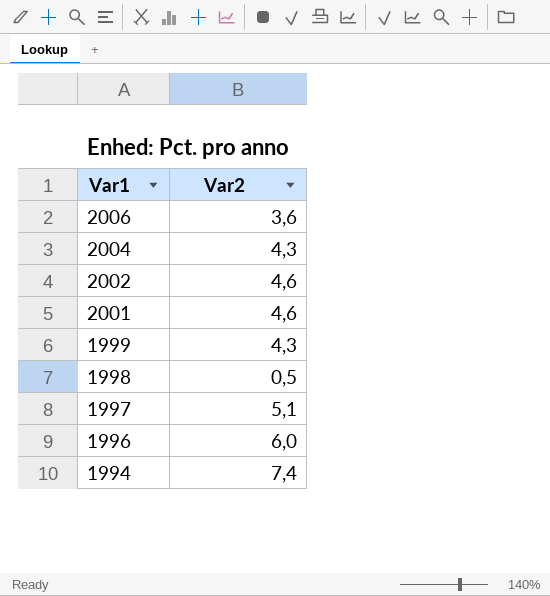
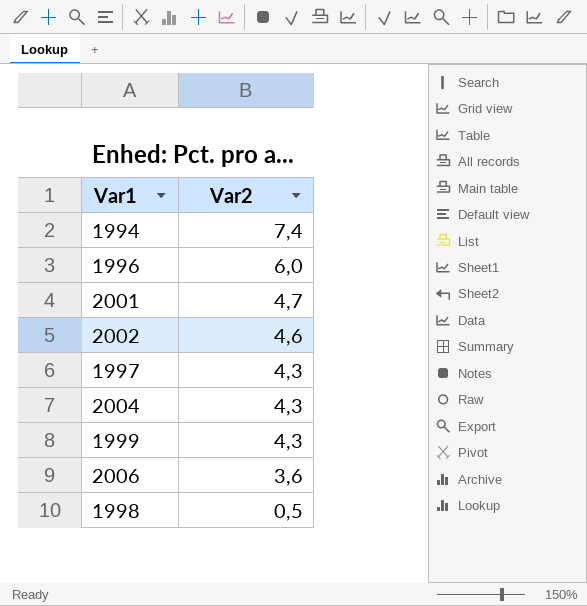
row order: Var1 descending -> Var2 descending
2001 | Var2: 4,6 -> 4,7
1997 | Var2: 5,1 -> 4,3

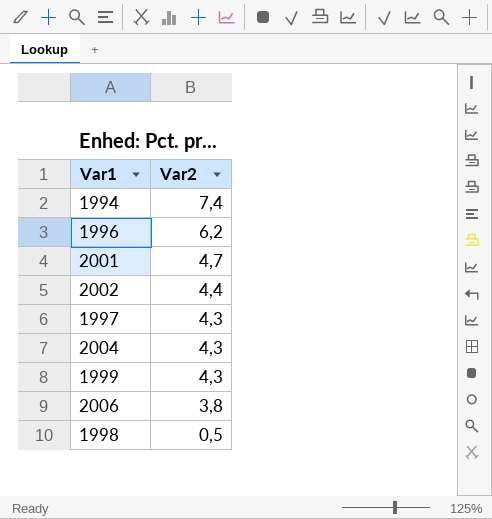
1996 | Var2: 6,0 -> 6,2
2002 | Var2: 4,6 -> 4,4
2006 | Var2: 3,6 -> 3,8

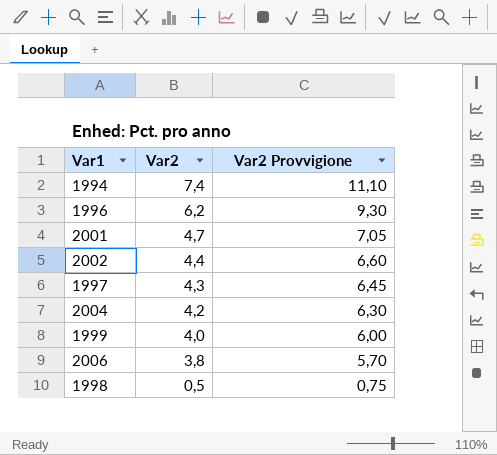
column Var2 Provvigione | formula: none -> [Var2] * 1,5
2004 | Var2: 4,3 -> 4,2
1999 | Var2: 4,3 -> 4,0

